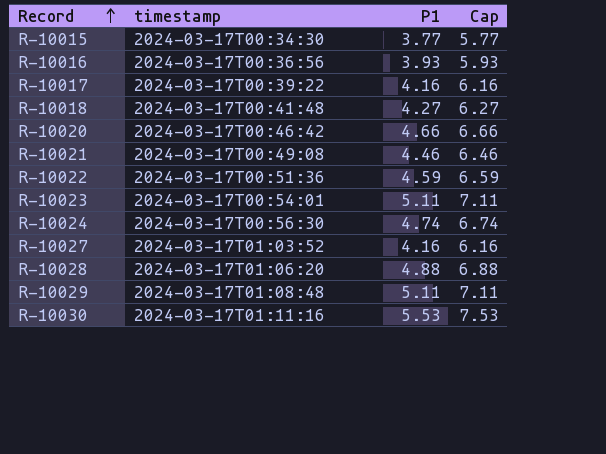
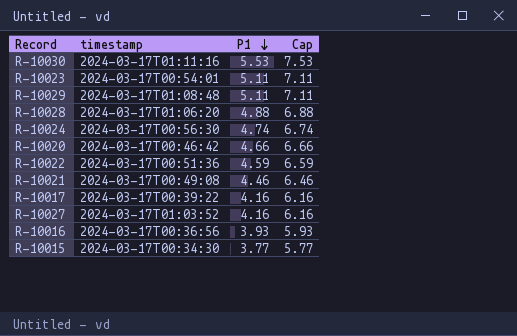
row order: Record ascending -> P1 descending
row R-10018: 2024-03-17T00:41:48 | 4.27 | 6.27 -> none

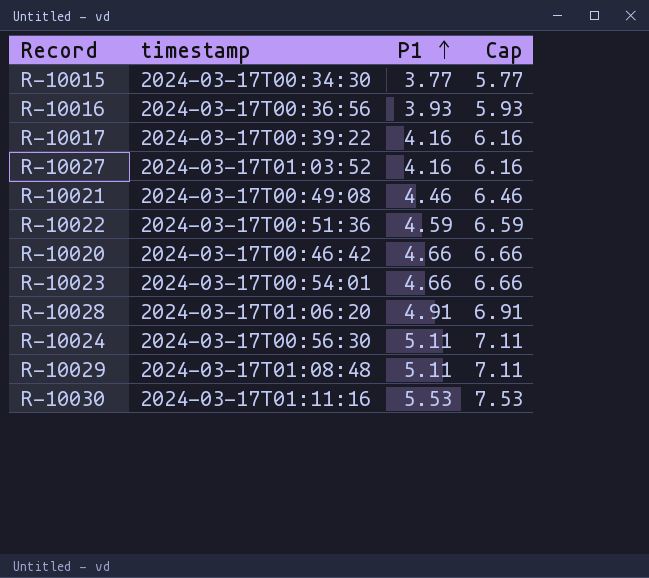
row order: P1 descending -> P1 ascending
R-10023 | P1: 5.11 -> 4.66
R-10023 | Cap: 7.11 -> 6.66
R-10028 | P1: 4.88 -> 4.91
R-10028 | Cap: 6.88 -> 6.91
R-10024 | P1: 4.74 -> 5.11
R-10024 | Cap: 6.74 -> 7.11

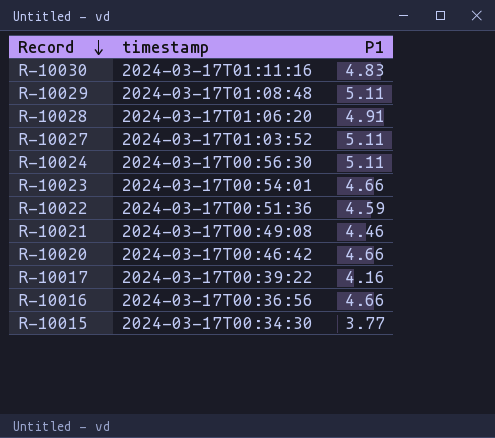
row order: P1 ascending -> Record descending
column Cap | formula: [P1] + 2 -> none
R-10030 | P1: 5.53 -> 4.83
R-10027 | P1: 4.16 -> 5.11
R-10016 | P1: 3.93 -> 4.66

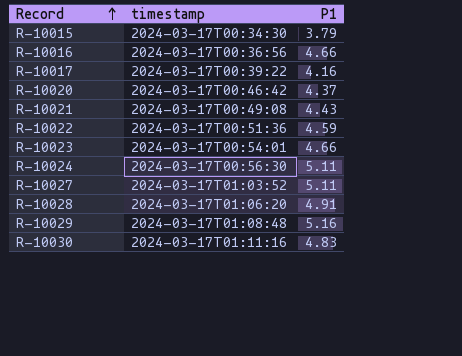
row order: Record descending -> Record ascending
R-10015 | P1: 3.77 -> 3.79
R-10020 | P1: 4.66 -> 4.37
R-10021 | P1: 4.46 -> 4.43
R-10029 | P1: 5.11 -> 5.16

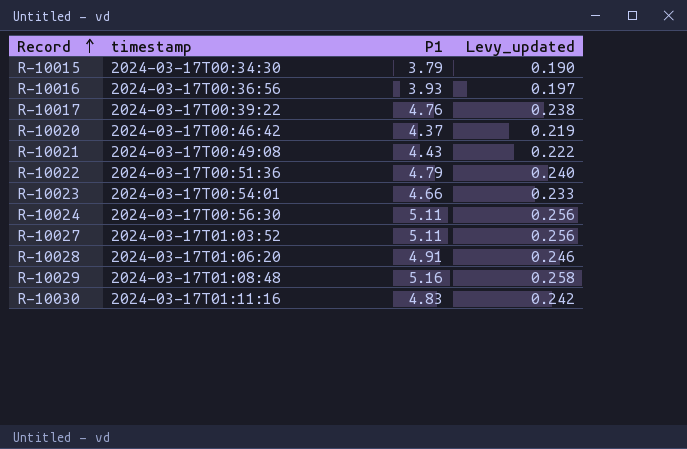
column Levy_updated | formula: none -> [P1] * 0.05
R-10016 | P1: 4.66 -> 3.93
R-10017 | P1: 4.16 -> 4.76
R-10022 | P1: 4.59 -> 4.79

